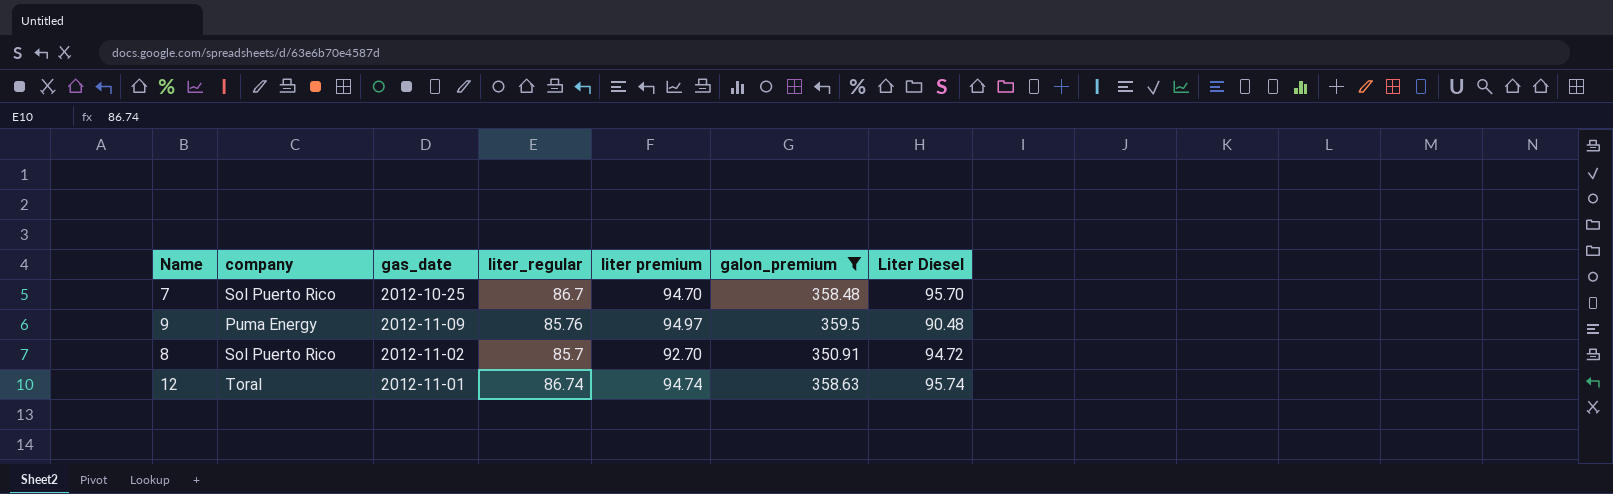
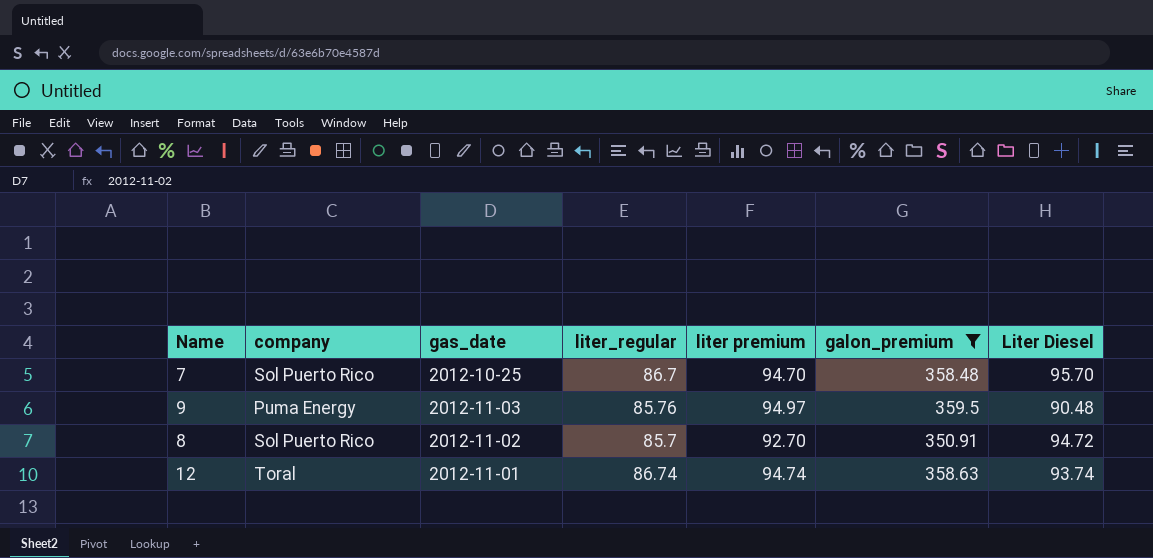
9 | gas_date: 2012-11-09 -> 2012-11-03
12 | Liter Diesel: 95.74 -> 93.74

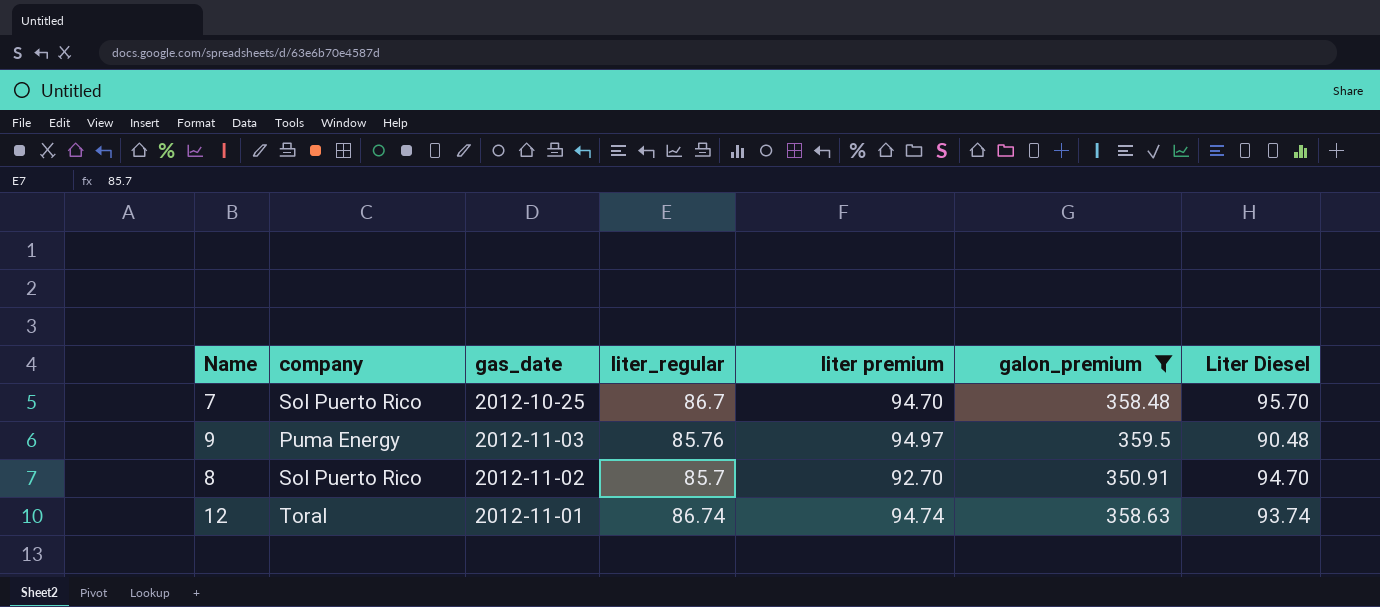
8 | Liter Diesel: 94.72 -> 94.70

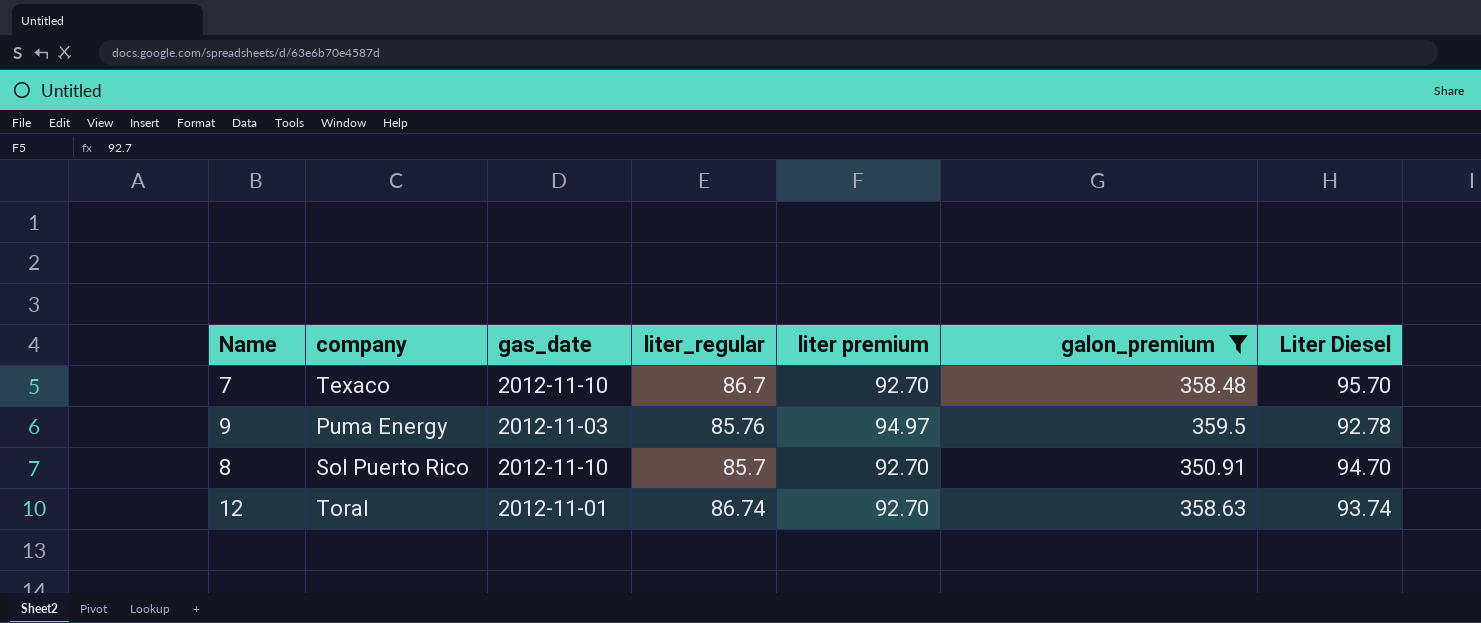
7 | company: Sol Puerto Rico -> Texaco
7 | gas_date: 2012-10-25 -> 2012-11-10
7 | liter premium: 94.70 -> 92.70
9 | Liter Diesel: 90.48 -> 92.78
8 | gas_date: 2012-11-02 -> 2012-11-10
12 | liter premium: 94.74 -> 92.70

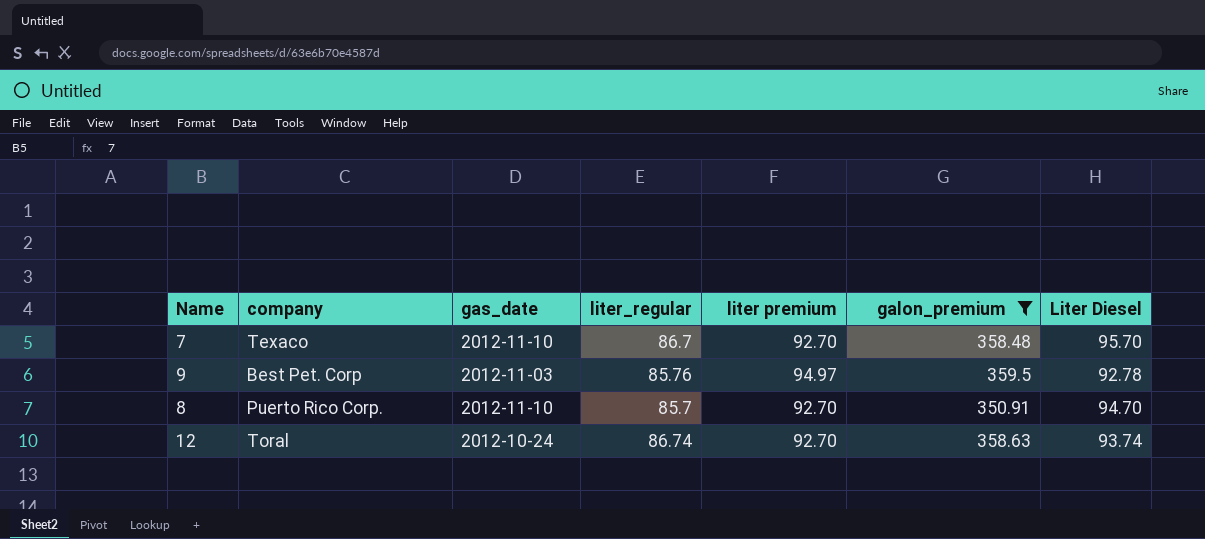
9 | company: Puma Energy -> Best Pet. Corp
8 | company: Sol Puerto Rico -> Puerto Rico Corp.
12 | gas_date: 2012-11-01 -> 2012-10-24

